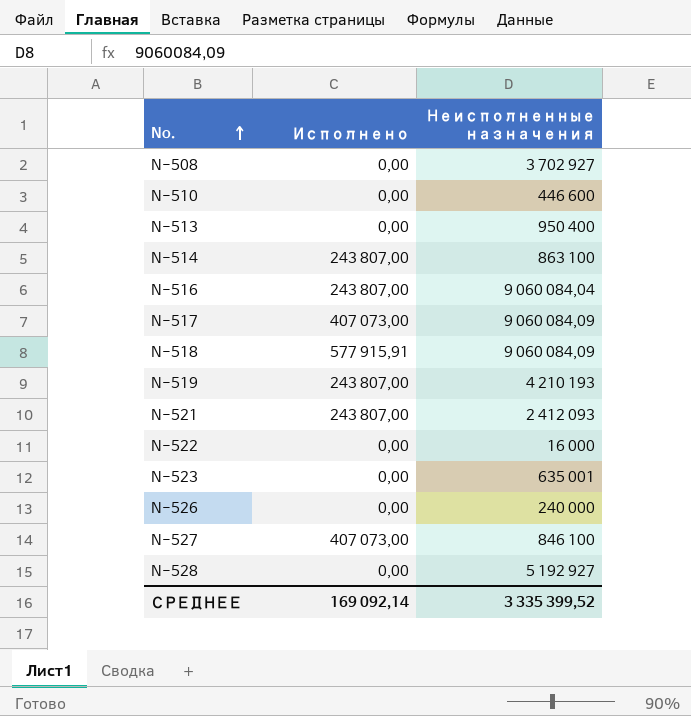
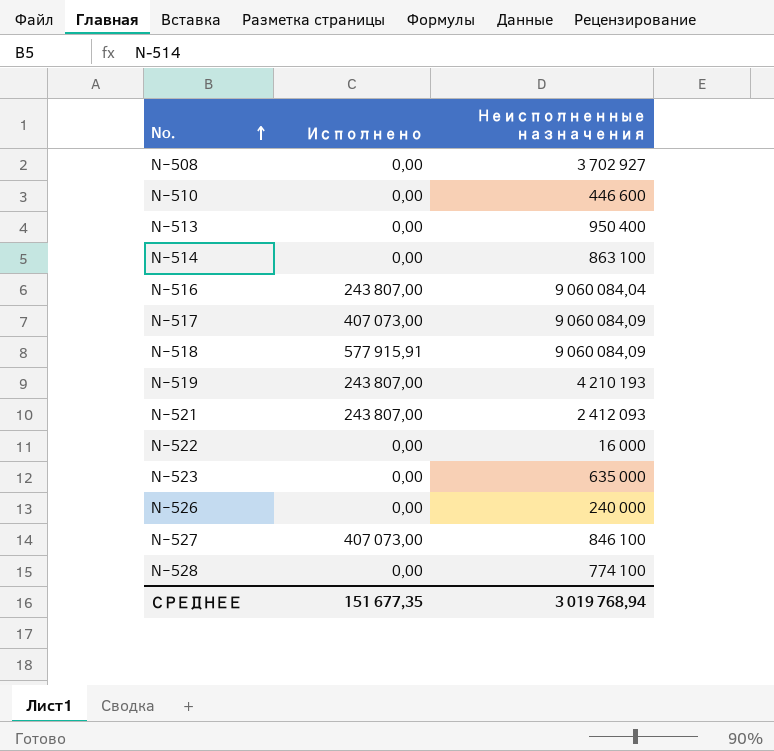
N-514 | Исполнено: 243 807,00 -> 0,00
N-523 | Неисполненные назначения: 635 001 -> 635 000
N-528 | Неисполненные назначения: 5 192 927 -> 774 100
СРЕДНЕЕ | Исполнено: 169 092,14 -> 151 677,35
СРЕДНЕЕ | Неисполненные назначения: 3 335 399,52 -> 3 019 768,94

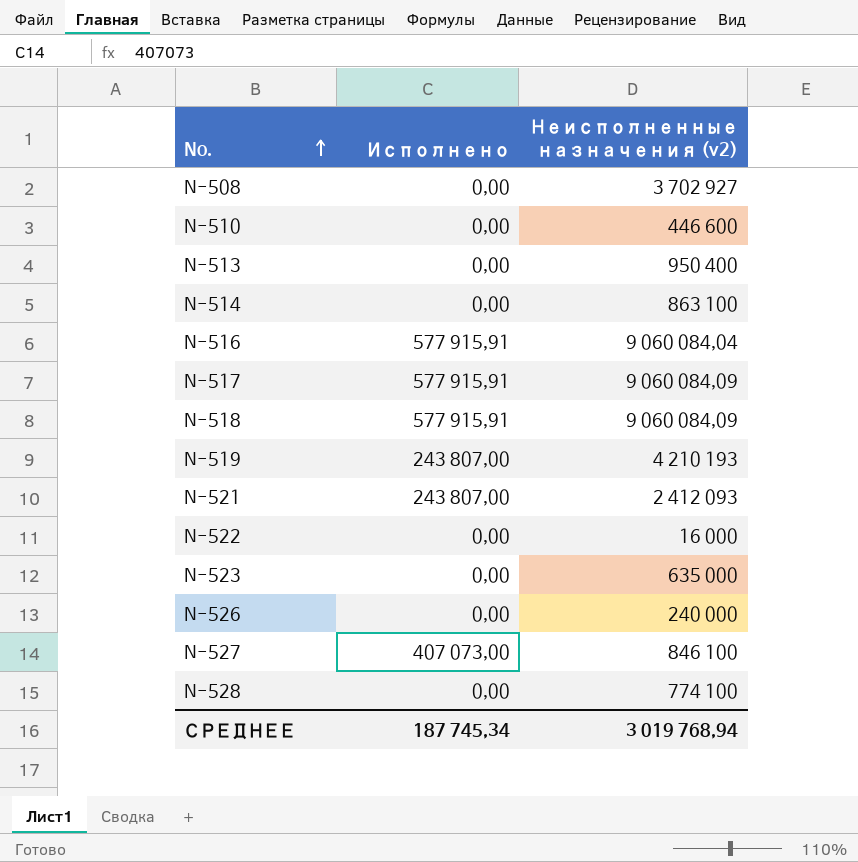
column name: Неисполненные назначения -> Неисполненные назначения (v2)
N-516 | Исполнено: 243 807,00 -> 577 915,91
N-517 | Исполнено: 407 073,00 -> 577 915,91
СРЕДНЕЕ | Исполнено: 151 677,35 -> 187 745,34

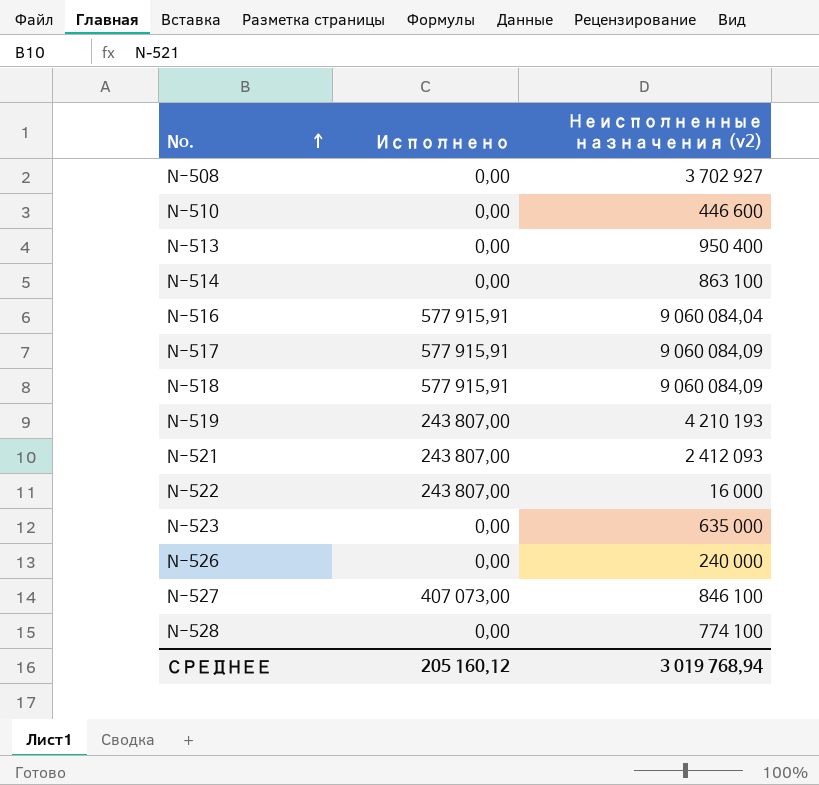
N-522 | Исполнено: 0,00 -> 243 807,00
СРЕДНЕЕ | Исполнено: 187 745,34 -> 205 160,12

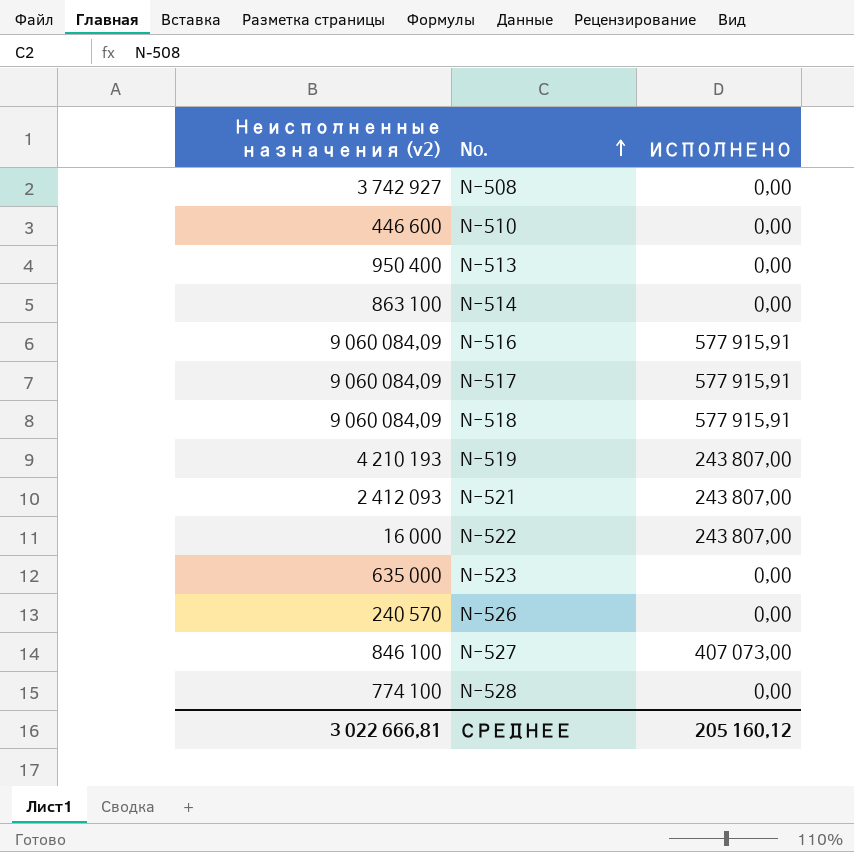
column Неисполненные назначения (v2) | position: 3 -> 1
column name: Исполнено -> ИСПОЛНЕНО
N-508 | Неисполненные назначения (v2): 3 702 927 -> 3 742 927
N-516 | Неисполненные назначения (v2): 9 060 084,04 -> 9 060 084,09
N-526 | Неисполненные назначения (v2): 240 000 -> 240 570
СРЕДНЕЕ | Неисполненные назначения (v2): 3 019 768,94 -> 3 022 666,81

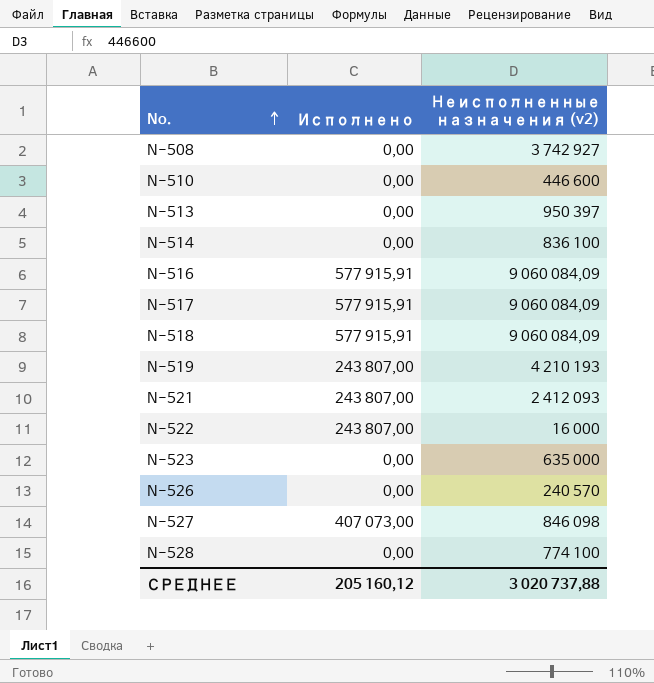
column name: ИСПОЛНЕНО -> Исполнено
column Неисполненные назначения (v2) | position: 1 -> 3
N-513 | Неисполненные назначения (v2): 950 400 -> 950 397
N-514 | Неисполненные назначения (v2): 863 100 -> 836 100
N-527 | Неисполненные назначения (v2): 846 100 -> 846 098
СРЕДНЕЕ | Неисполненные назначения (v2): 3 022 666,81 -> 3 020 737,88

